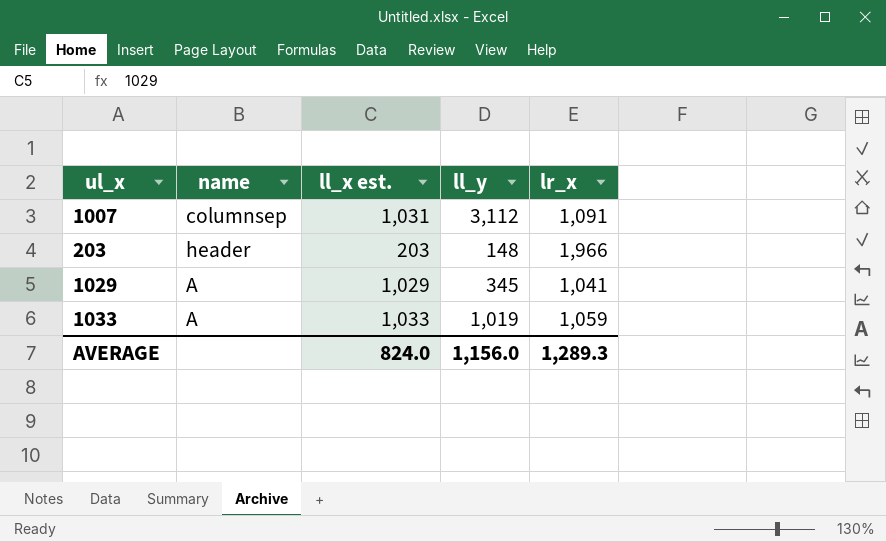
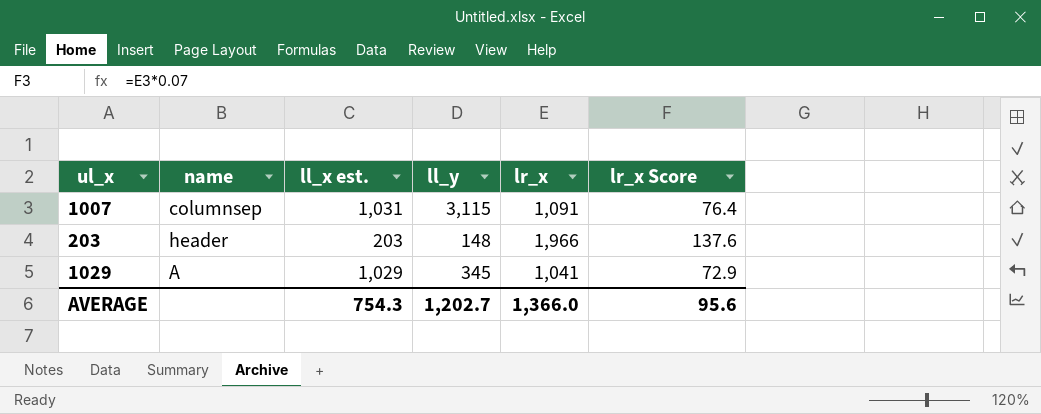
column lr_x Score | formula: none -> [lr_x] * 0.07
row 1033: A | 1,033 | 1,019 | 1,059 -> none
1007 | ll_y: 3,112 -> 3,115
AVERAGE | ll_x est.: 824.0 -> 754.3
AVERAGE | ll_y: 1,156.0 -> 1,202.7
AVERAGE | lr_x: 1,289.3 -> 1,366.0

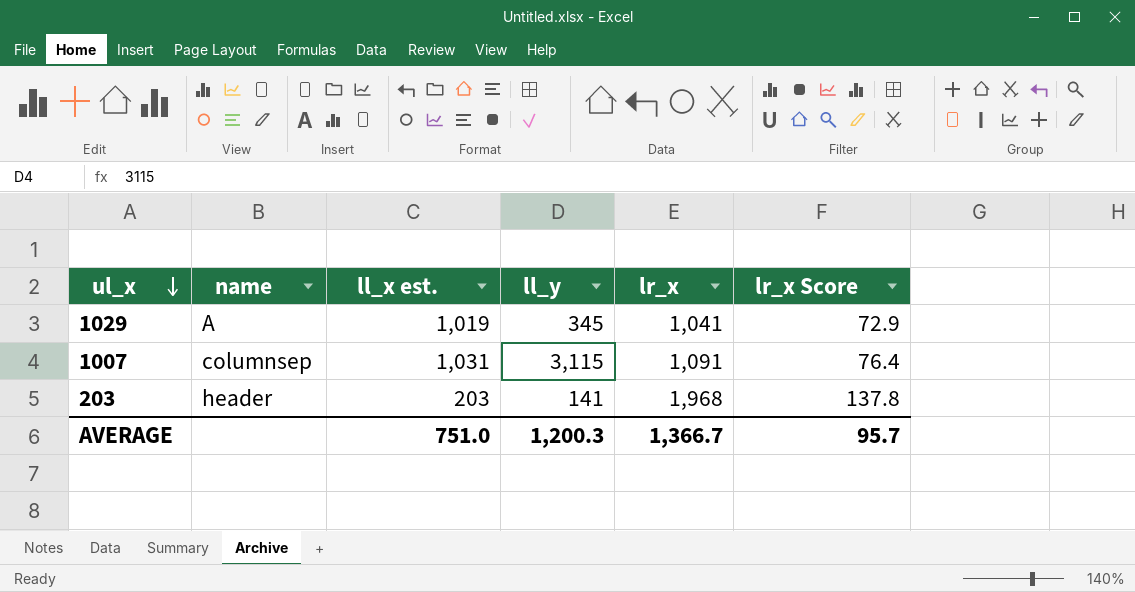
row order: none -> ul_x descending
1029 | ll_x est.: 1,029 -> 1,019
203 | ll_y: 148 -> 141
203 | lr_x: 1,966 -> 1,968
203 | lr_x Score: 137.6 -> 137.8
AVERAGE | ll_x est.: 754.3 -> 751.0
AVERAGE | ll_y: 1,202.7 -> 1,200.3
AVERAGE | lr_x: 1,366.0 -> 1,366.7
AVERAGE | lr_x Score: 95.6 -> 95.7

